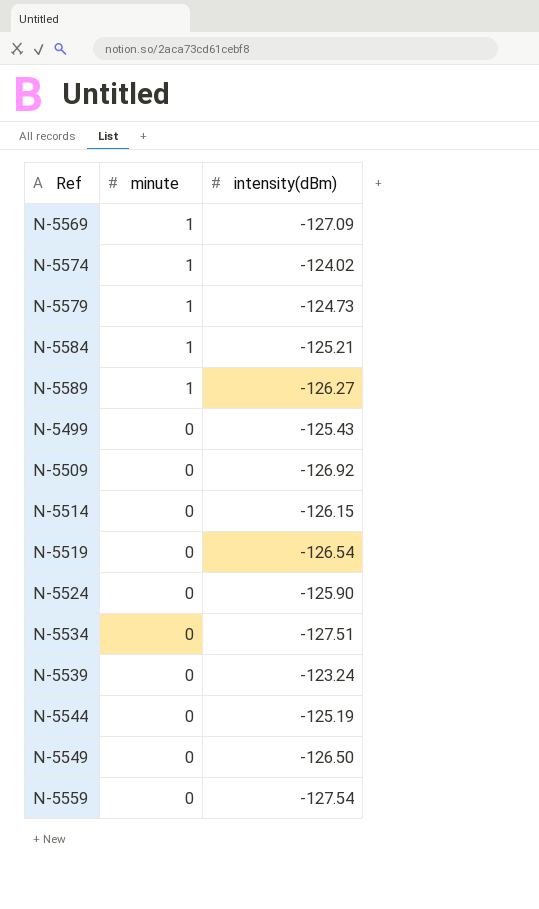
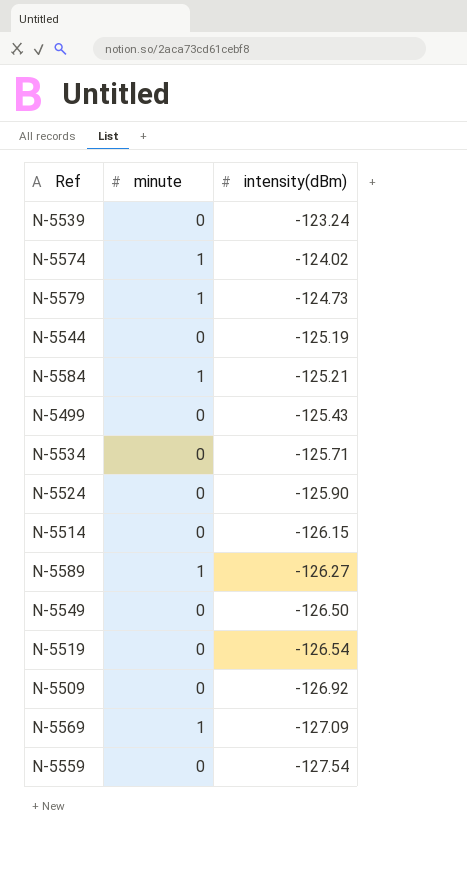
row order: minute descending -> intensity(dBm) descending
N-5534 | intensity(dBm): -127.51 -> -125.71

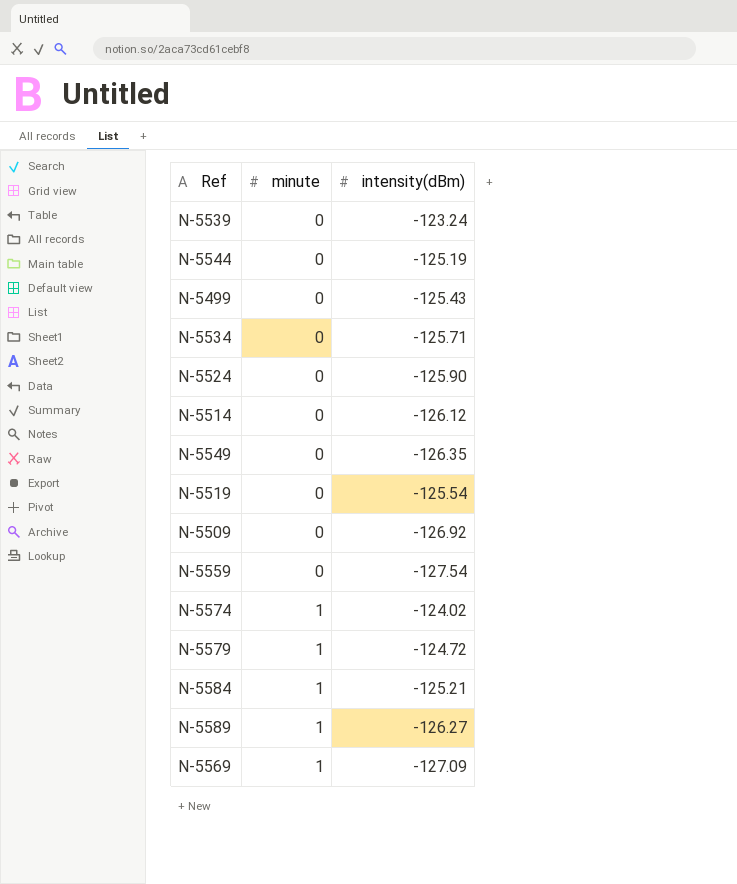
row order: intensity(dBm) descending -> minute ascending
N-5514 | intensity(dBm): -126.15 -> -126.12
N-5549 | intensity(dBm): -126.50 -> -126.35
N-5519 | intensity(dBm): -126.54 -> -125.54
N-5579 | intensity(dBm): -124.73 -> -124.72

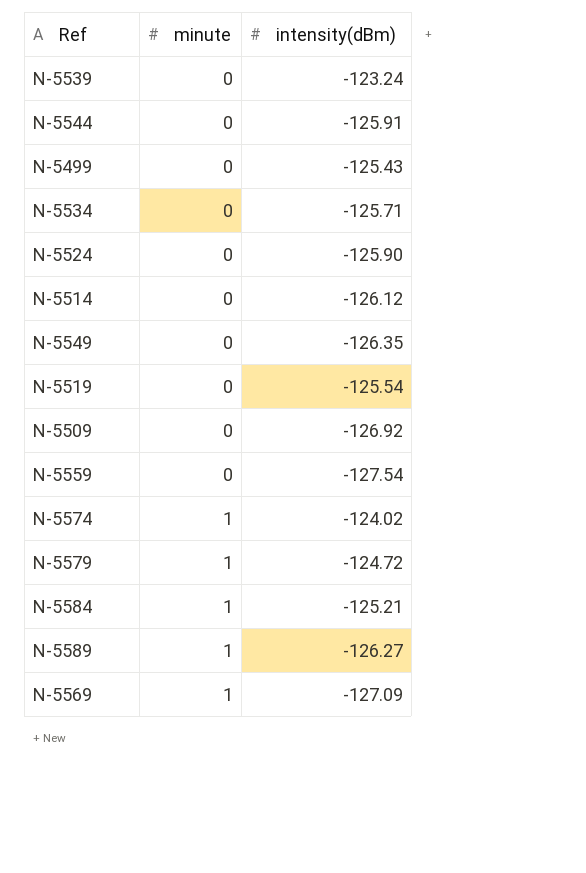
N-5544 | intensity(dBm): -125.19 -> -125.91

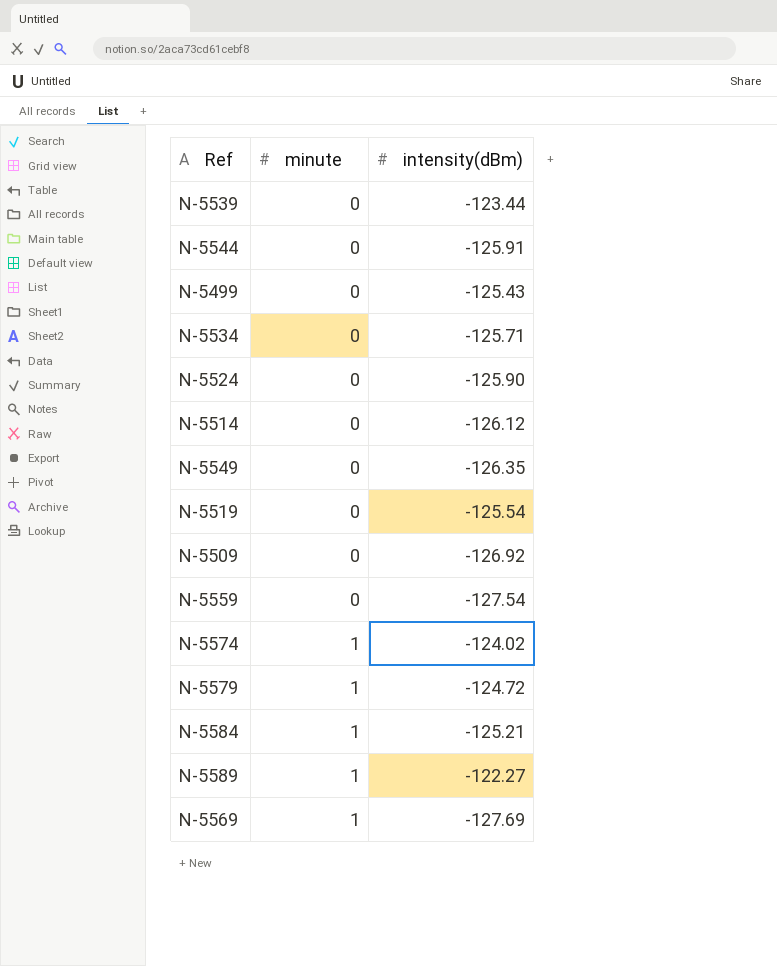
N-5539 | intensity(dBm): -123.24 -> -123.44
N-5589 | intensity(dBm): -126.27 -> -122.27
N-5569 | intensity(dBm): -127.09 -> -127.69

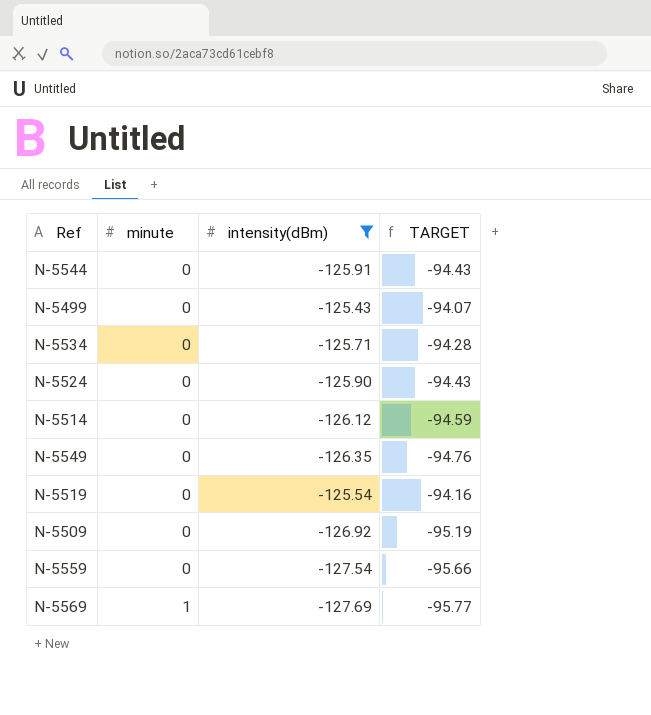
filter: none -> intensity(dBm) <= -125.43
column TARGET | formula: none -> [intensity(dBm)] * 0.75

